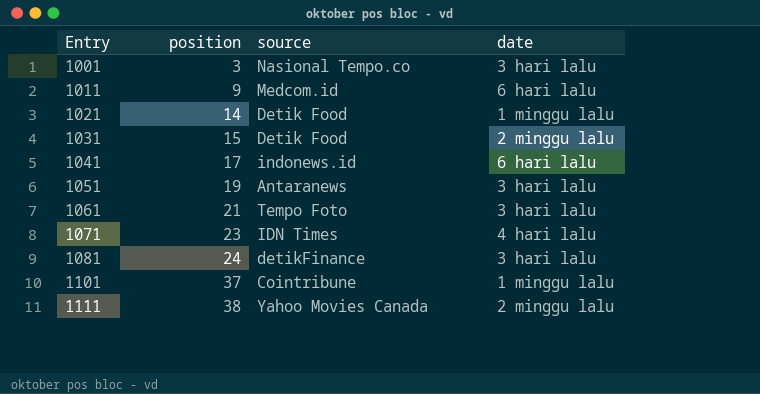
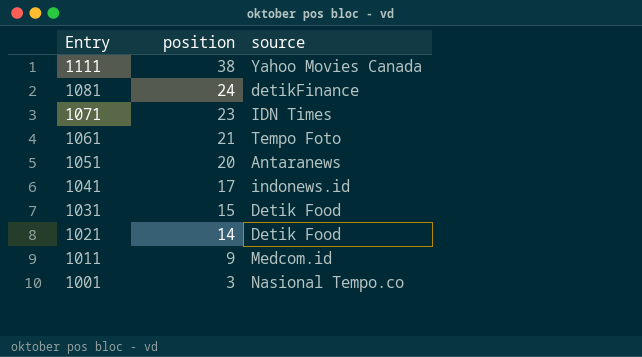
row order: Entry ascending -> Entry descending
column date | position: 4 -> none
row 1101: 37 | Cointribune | 1 minggu lalu -> none
1051 | position: 19 -> 20

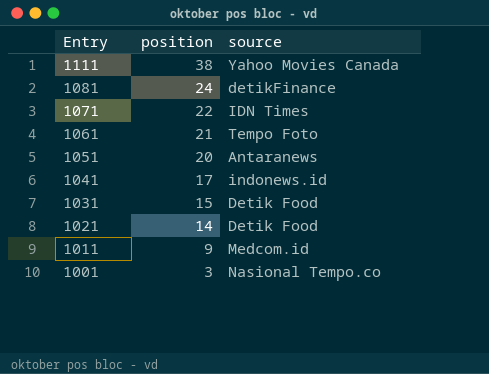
1071 | position: 23 -> 22

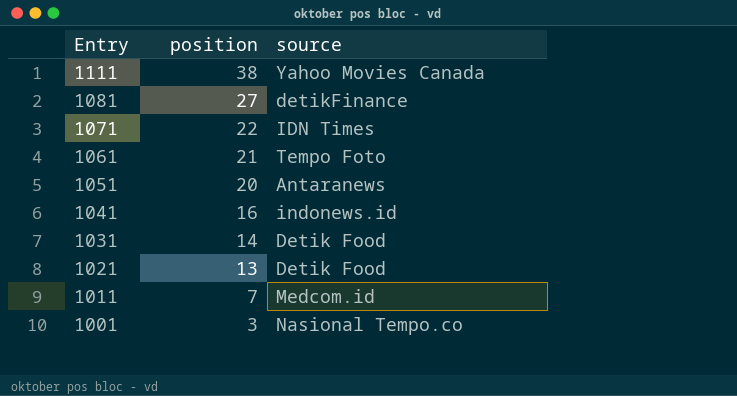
1081 | position: 24 -> 27
1041 | position: 17 -> 16
1031 | position: 15 -> 14
1021 | position: 14 -> 13
1011 | position: 9 -> 7

